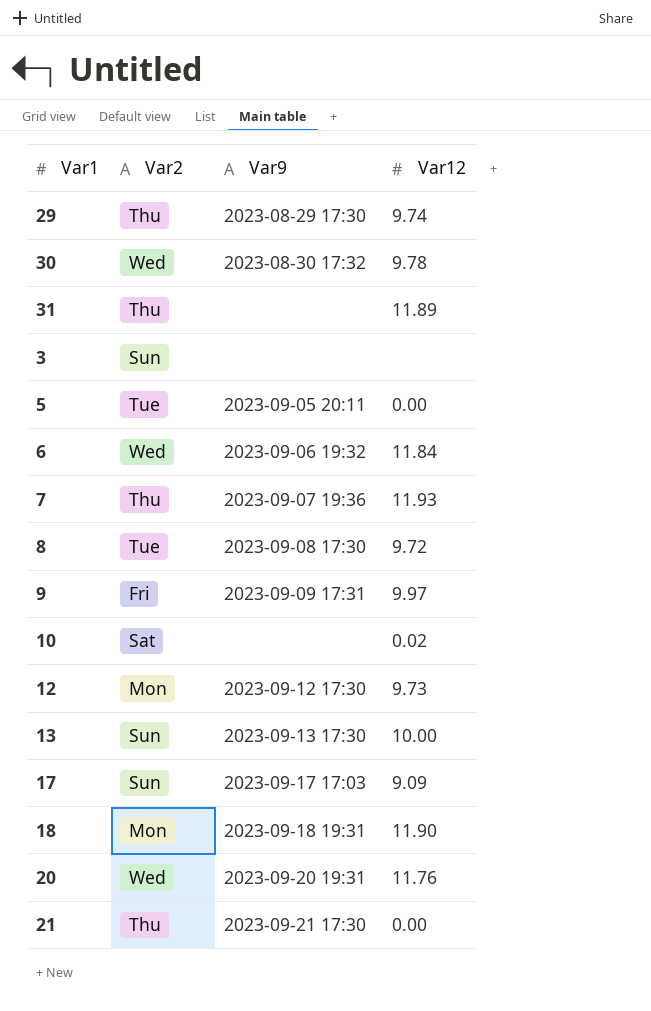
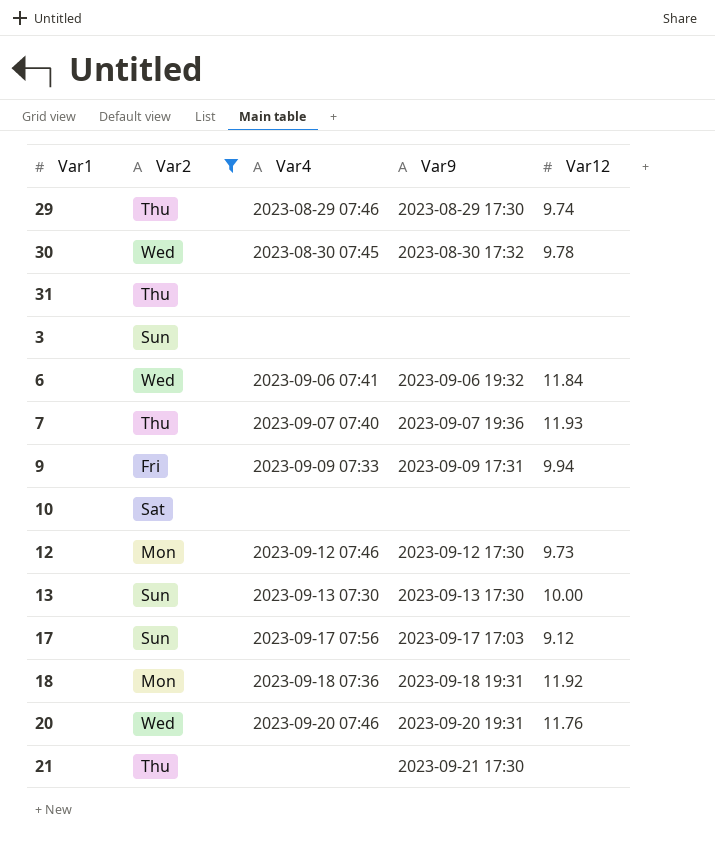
filter: none -> Var2 != Tue
column Var4 | position: none -> 3
31 | Var12: 11.89 -> none
9 | Var12: 9.97 -> 9.94
10 | Var12: 0.02 -> none
17 | Var12: 9.09 -> 9.12
18 | Var12: 11.90 -> 11.92
21 | Var12: 0.00 -> none

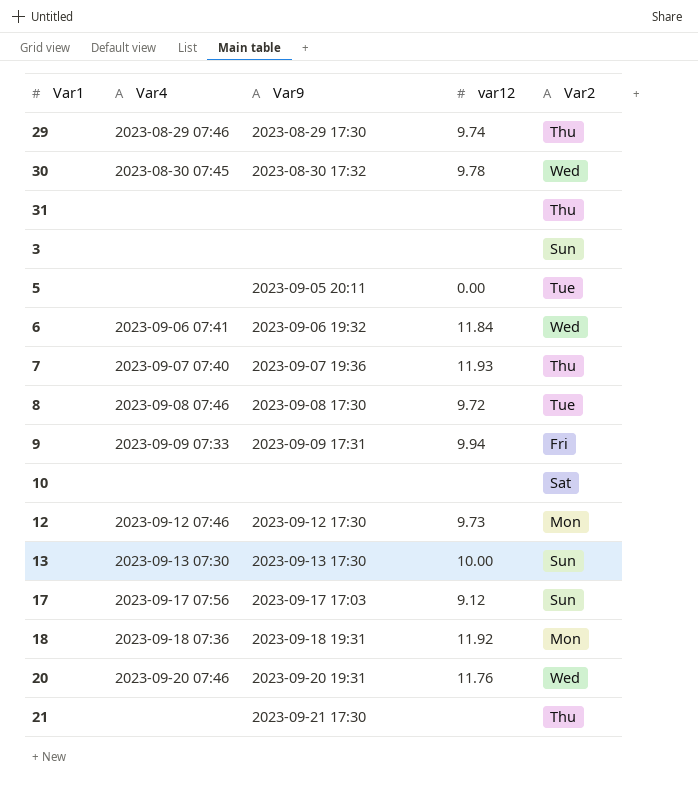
filter: Var2 != Tue -> none
column name: Var12 -> var12
column Var2 | position: 2 -> 5

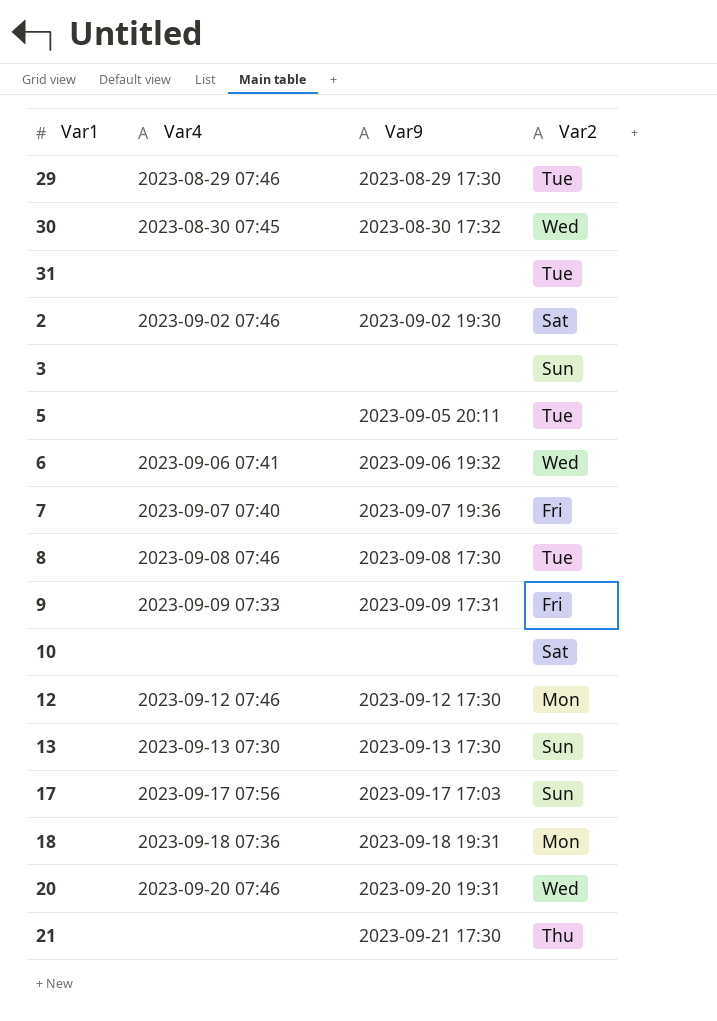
column var12 | position: 4 -> none
29 | Var2: Thu -> Tue
31 | Var2: Thu -> Tue
row 2: none -> 2023-09-02 07:46 | 2023-09-02 19:30 | Sat
7 | Var2: Thu -> Fri

